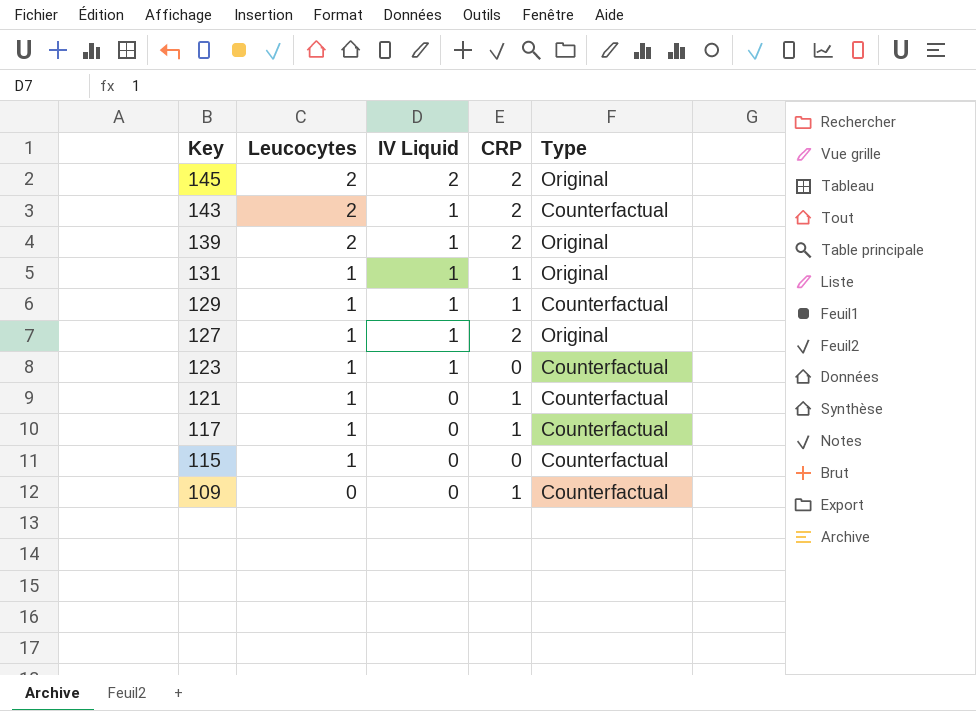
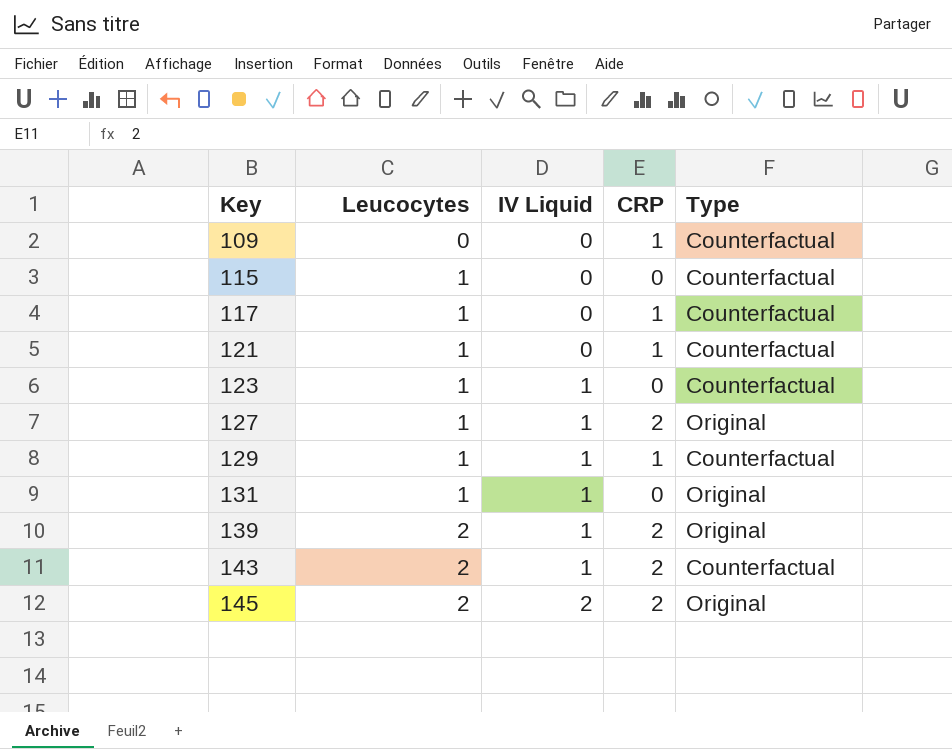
row order: Key descending -> Key ascending
131 | CRP: 1 -> 0

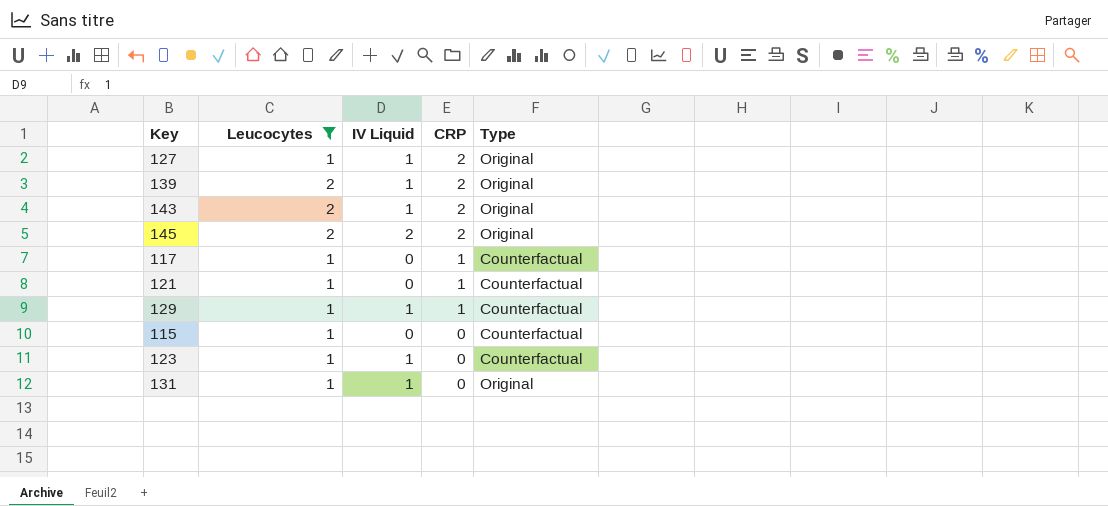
filter: none -> Leucocytes != 0
row order: Key ascending -> CRP descending
143 | Type: Counterfactual -> Original

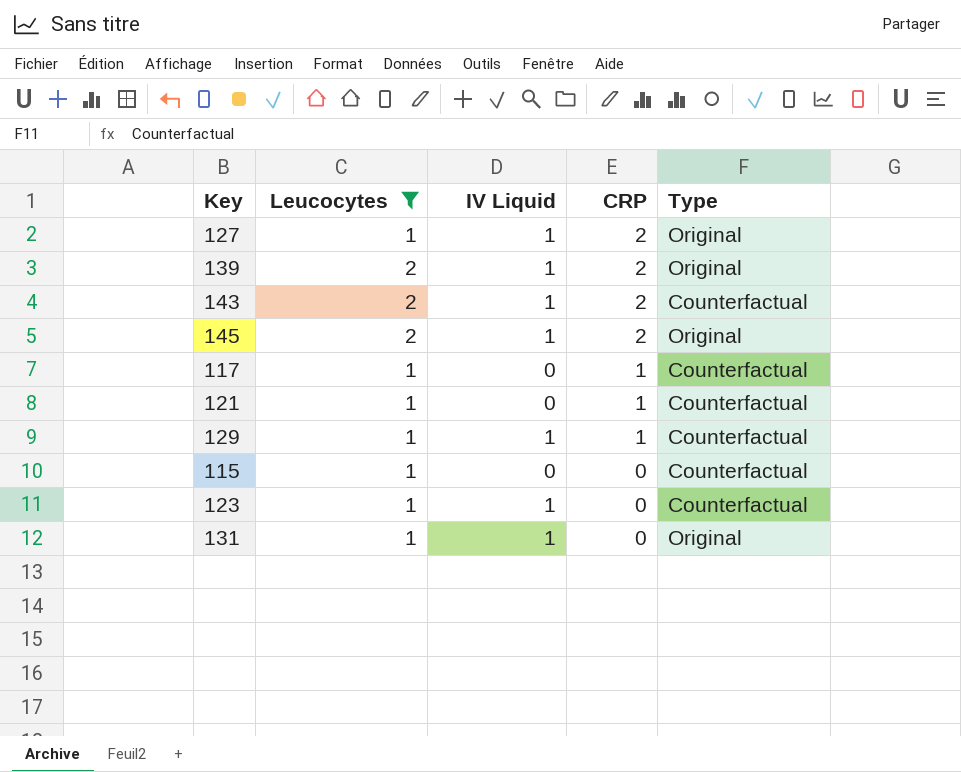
143 | Type: Original -> Counterfactual
145 | IV Liquid: 2 -> 1

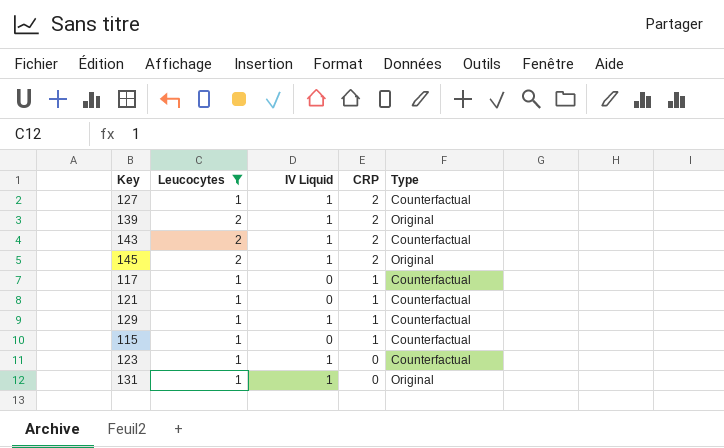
127 | Type: Original -> Counterfactual
115 | CRP: 0 -> 1

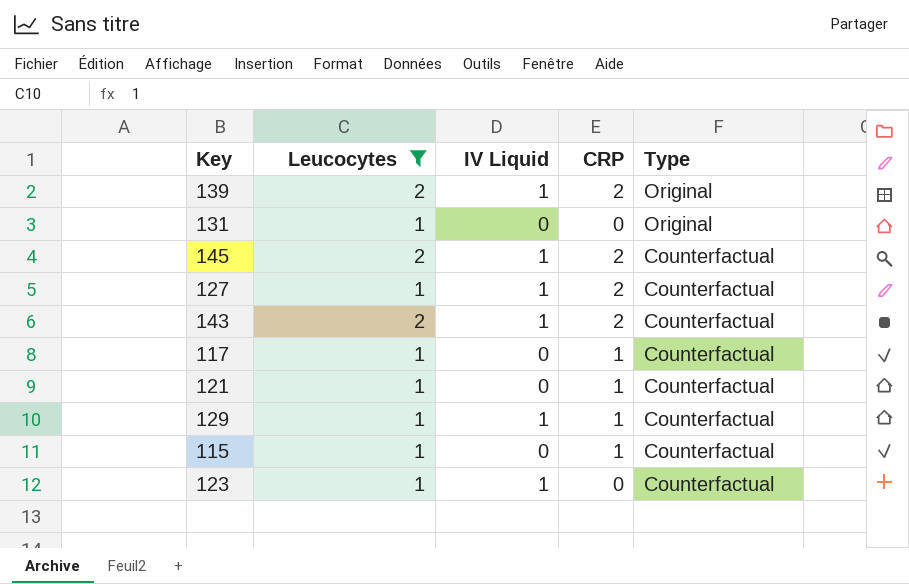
row order: CRP descending -> Type descending
131 | IV Liquid: 1 -> 0
145 | Type: Original -> Counterfactual

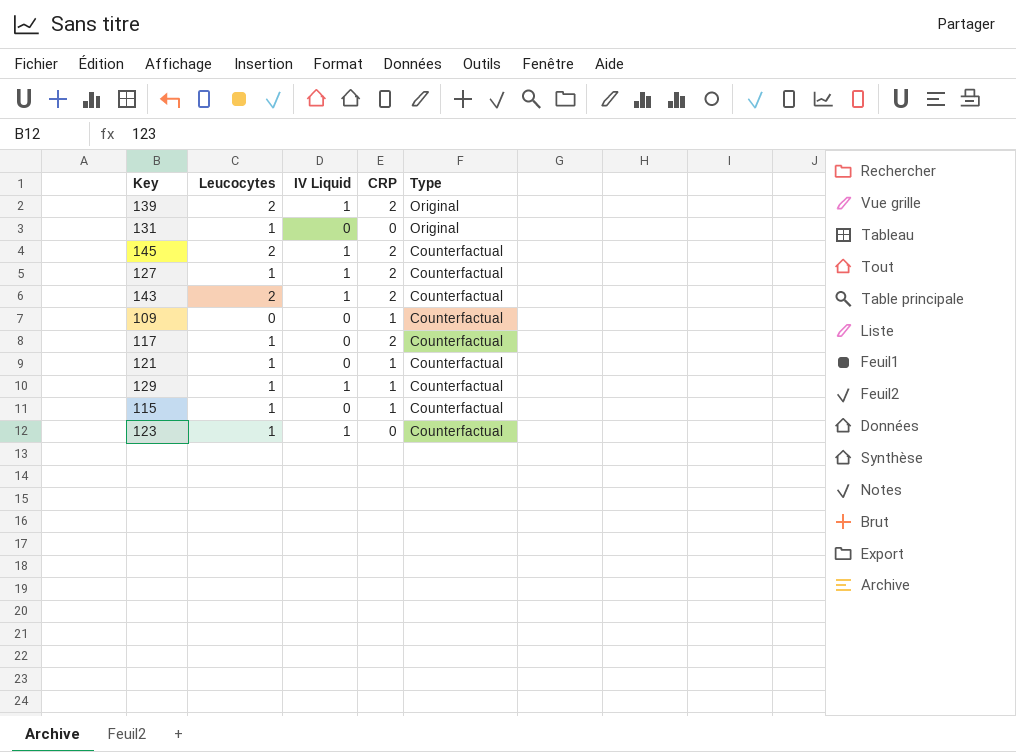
filter: Leucocytes != 0 -> none
117 | CRP: 1 -> 2

